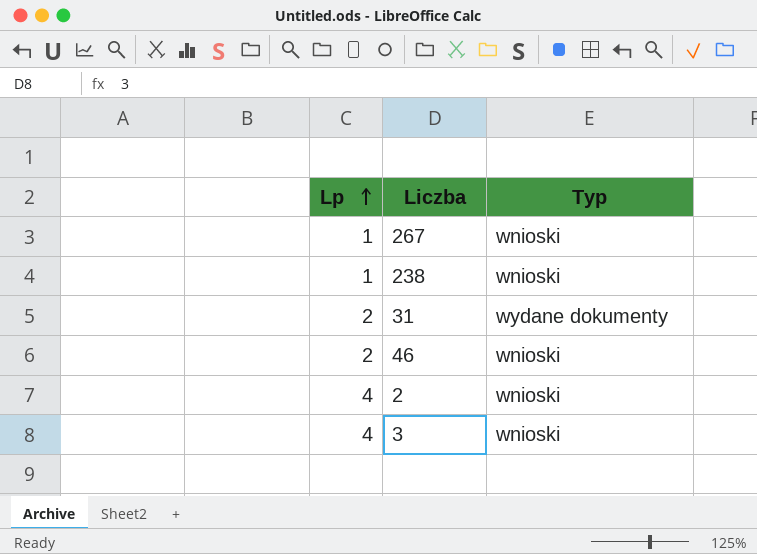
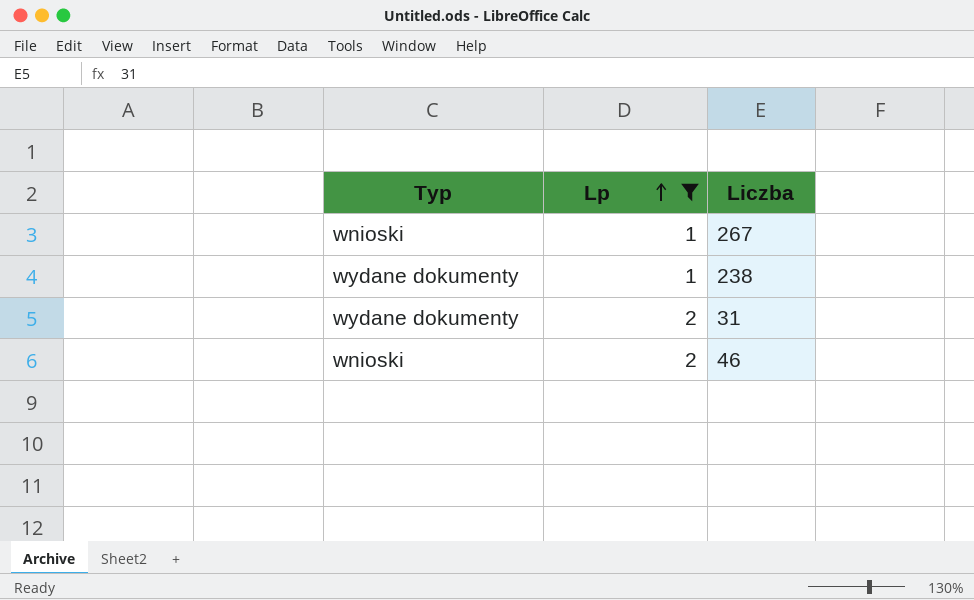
filter: none -> Lp != 4
column Typ | position: 3 -> 1
238 | Typ: wnioski -> wydane dokumenty

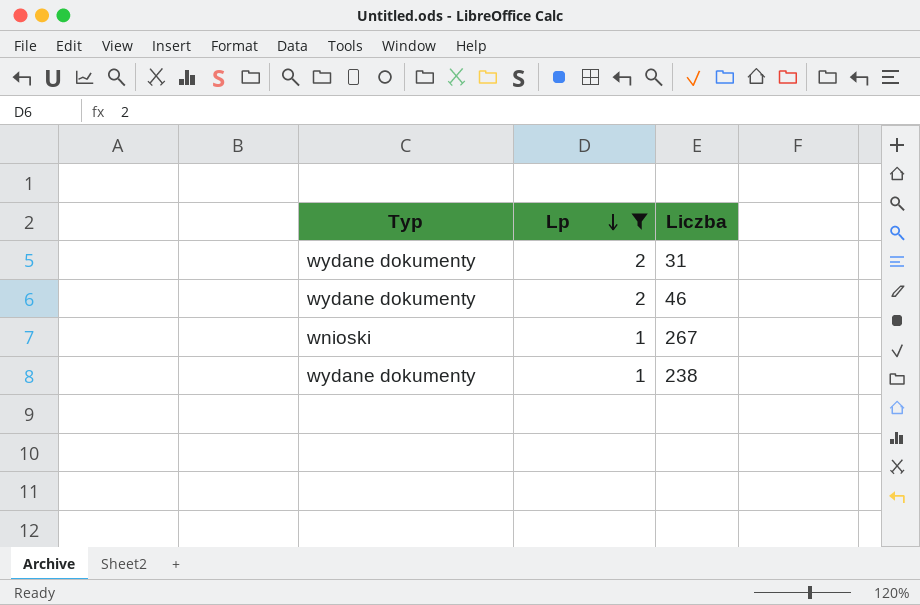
row order: Lp ascending -> Lp descending
46 | Typ: wnioski -> wydane dokumenty

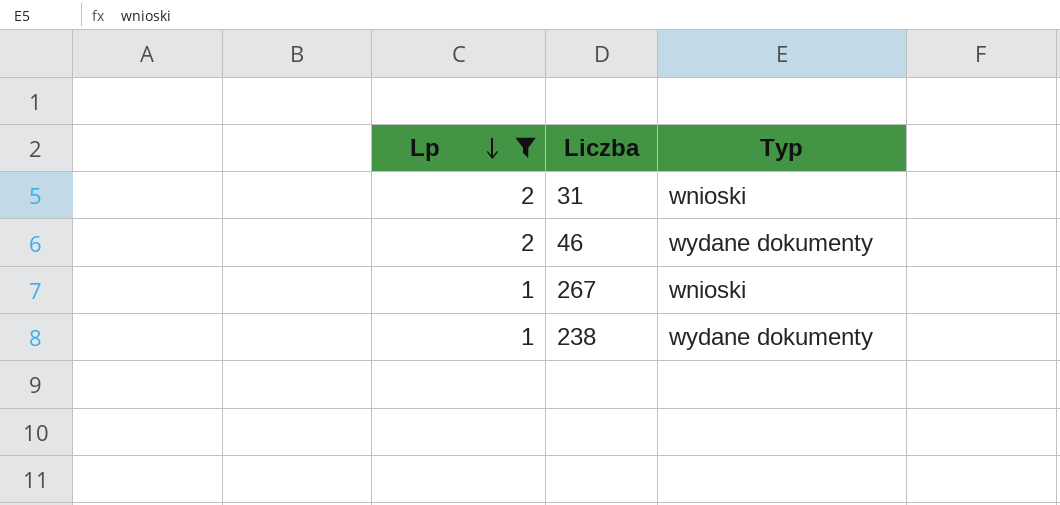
column Typ | position: 1 -> 3
31 | Typ: wydane dokumenty -> wnioski

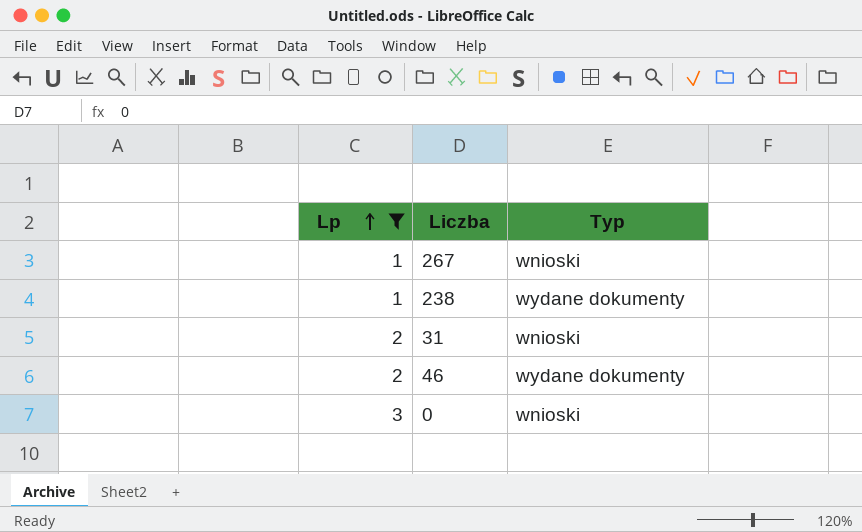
row order: Lp descending -> Lp ascending
row 0: none -> 3 | wnioski

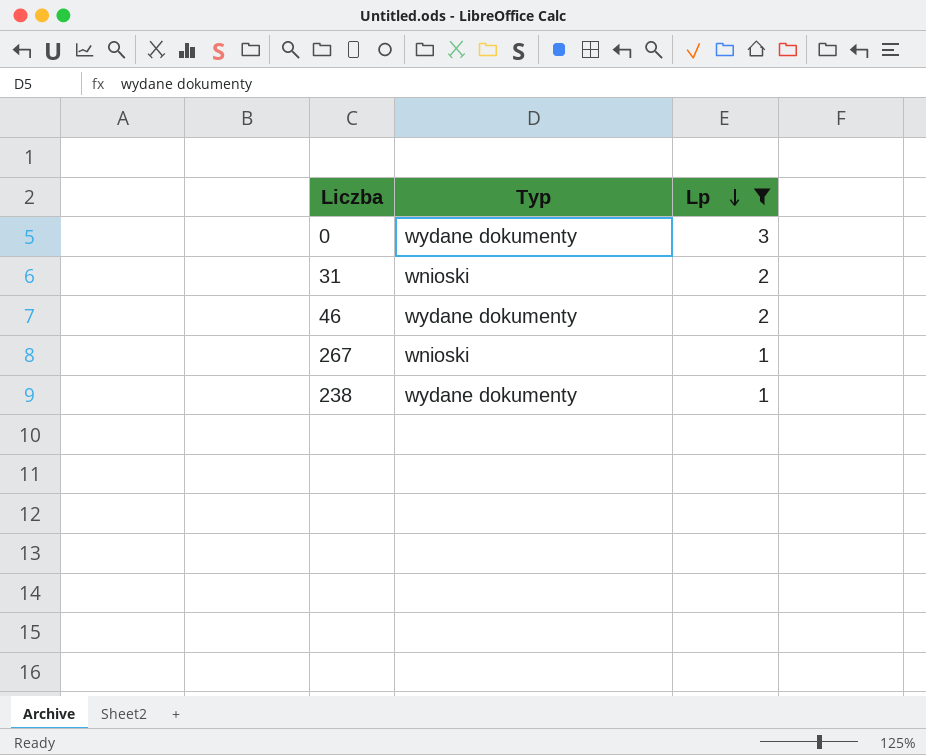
row order: Lp ascending -> Lp descending
column Lp | position: 1 -> 3
0 | Typ: wnioski -> wydane dokumenty

